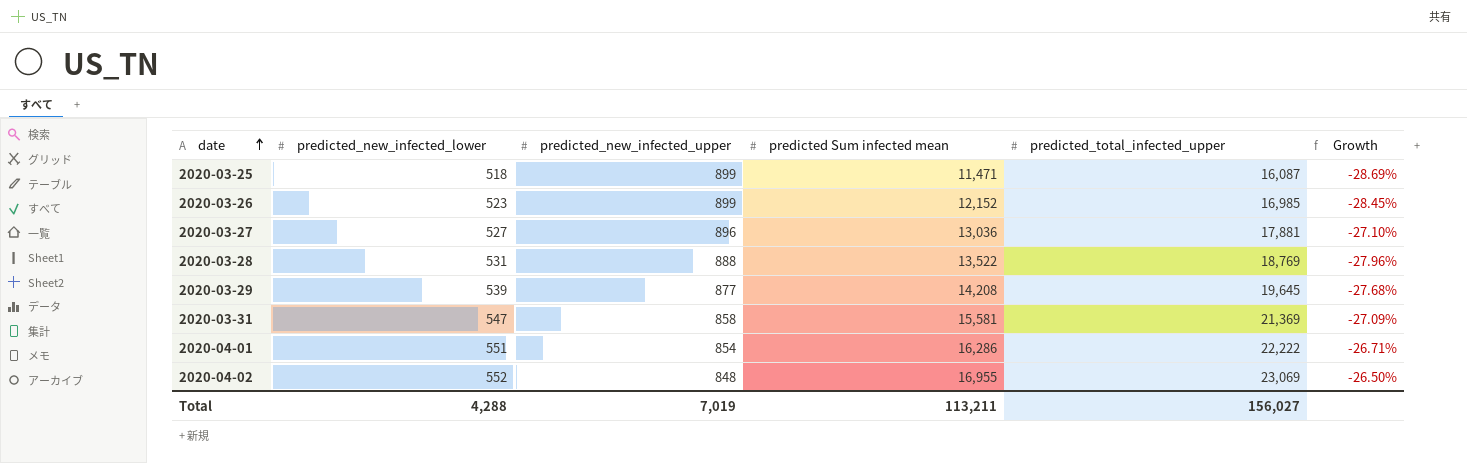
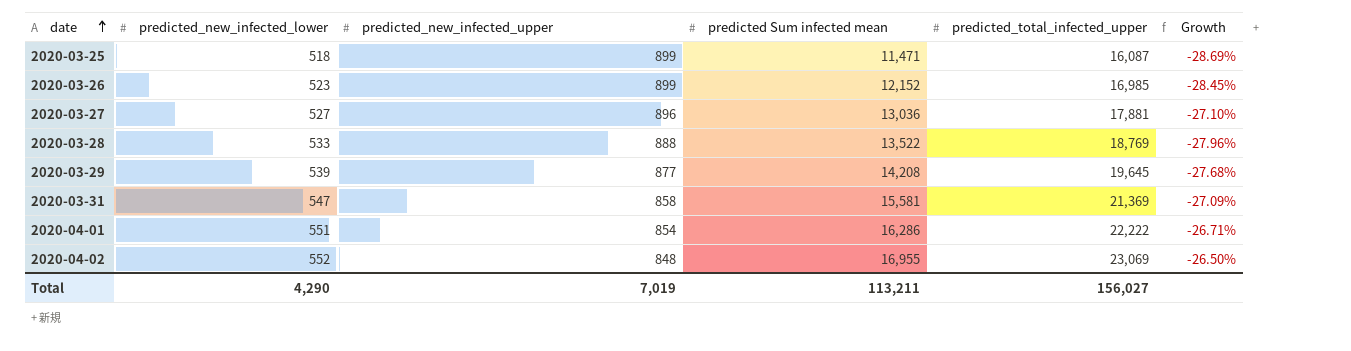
2020-03-28 | predicted_new_infected_lower: 531 -> 533
Total | predicted_new_infected_lower: 4,288 -> 4,290

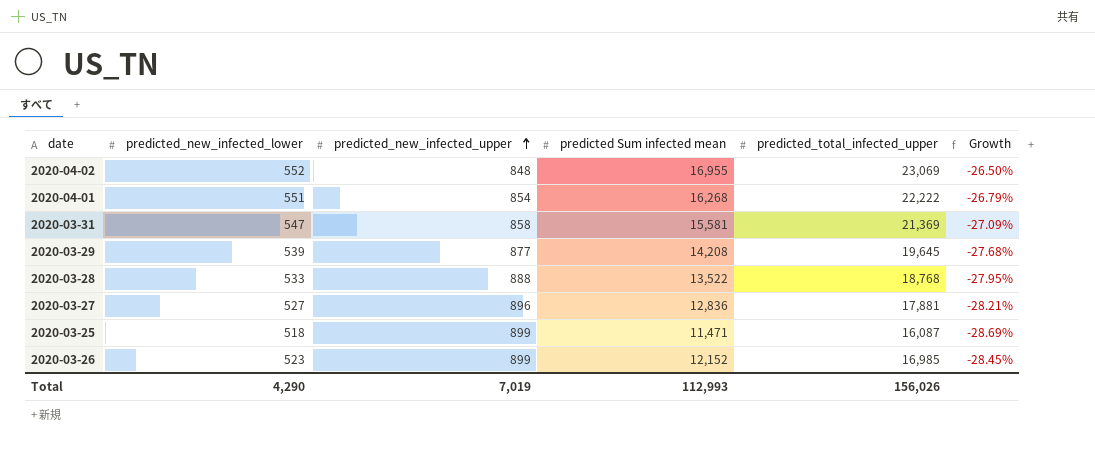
row order: date ascending -> predicted_new_infected_upper ascending
2020-04-01 | predicted Sum infected mean: 16,286 -> 16,268
2020-04-01 | Growth: -26.71% -> -26.79%
2020-03-28 | predicted_total_infected_upper: 18,769 -> 18,768
2020-03-28 | Growth: -27.96% -> -27.95%
2020-03-27 | predicted Sum infected mean: 13,036 -> 12,836
2020-03-27 | Growth: -27.10% -> -28.21%
Total | predicted Sum infected mean: 113,211 -> 112,993
Total | predicted_total_infected_upper: 156,027 -> 156,026

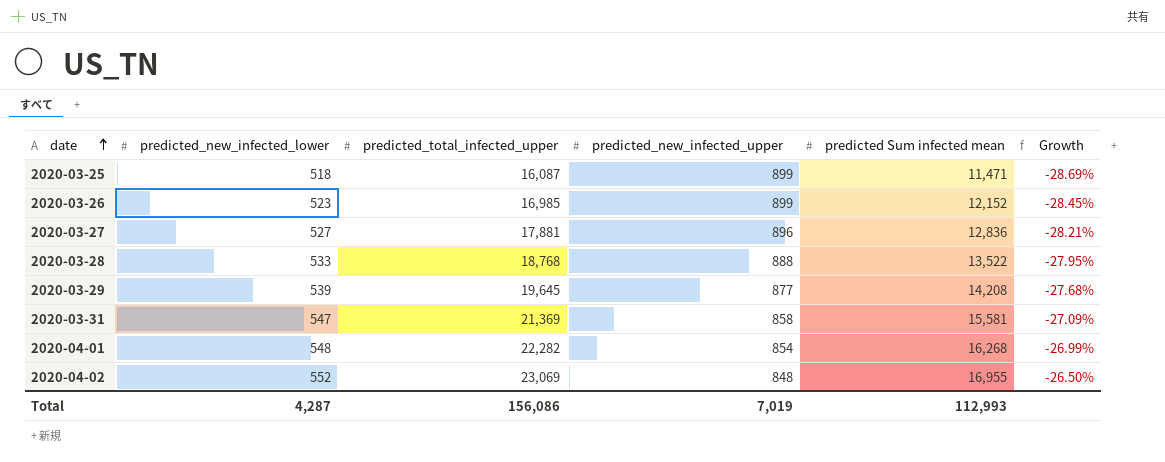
row order: predicted_new_infected_upper ascending -> date ascending
column predicted_total_infected_upper | position: 5 -> 3
2020-04-01 | predicted_new_infected_lower: 551 -> 548
2020-04-01 | predicted_total_infected_upper: 22,222 -> 22,282
2020-04-01 | Growth: -26.79% -> -26.99%
Total | predicted_new_infected_lower: 4,290 -> 4,287
Total | predicted_total_infected_upper: 156,026 -> 156,086

